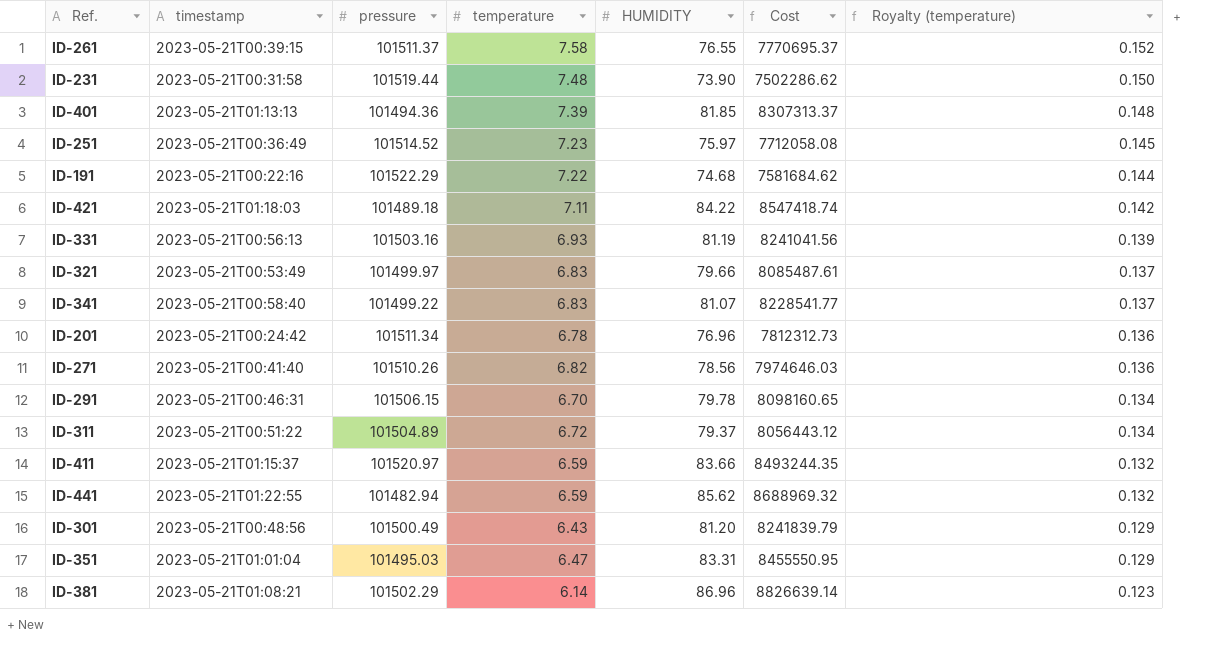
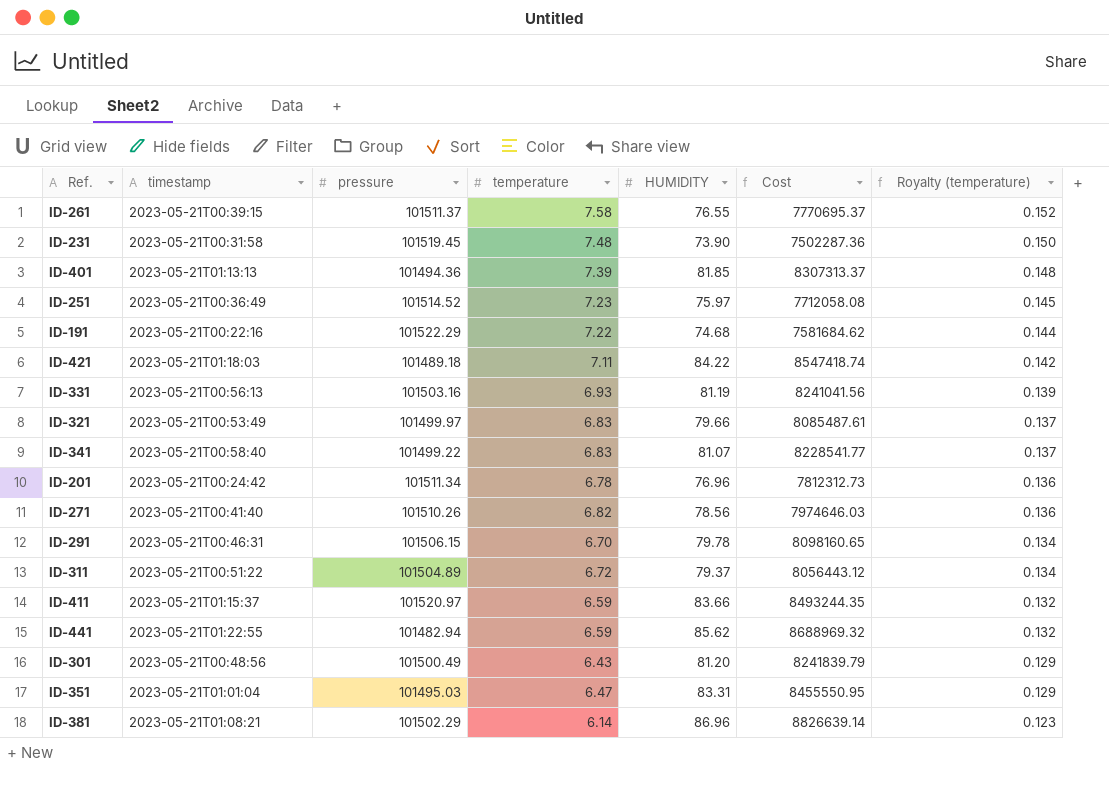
ID-231 | pressure: 101519.44 -> 101519.45
ID-231 | Cost: 7502286.62 -> 7502287.36

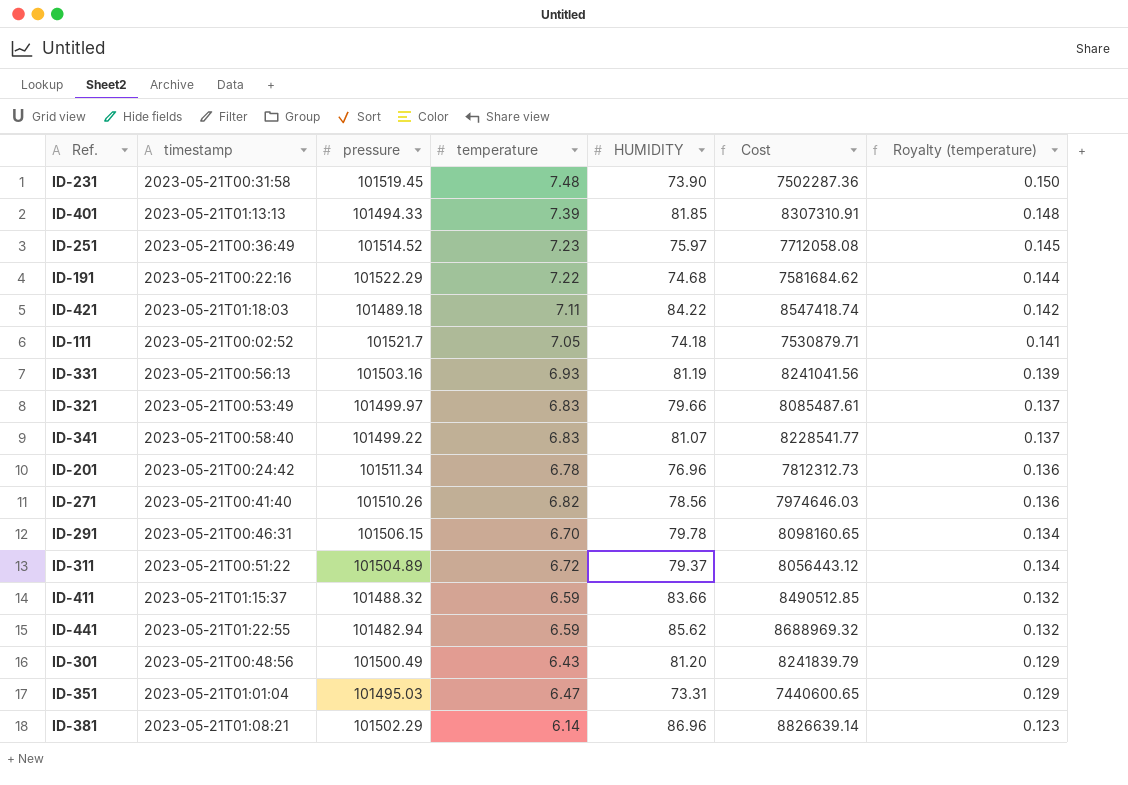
row ID-261: 2023-05-21T00:39:15 | 101511.37 | 7.58 | 76.55 | 7770695.37 | 0.152 -> none
ID-401 | pressure: 101494.36 -> 101494.33
ID-401 | Cost: 8307313.37 -> 8307310.91
row ID-111: none -> 2023-05-21T00:02:52 | 101521.7 | 7.05 | 74.18 | 7530879.71 | 0.141
ID-411 | pressure: 101520.97 -> 101488.32
ID-411 | Cost: 8493244.35 -> 8490512.85
ID-351 | HUMIDITY: 83.31 -> 73.31
ID-351 | Cost: 8455550.95 -> 7440600.65

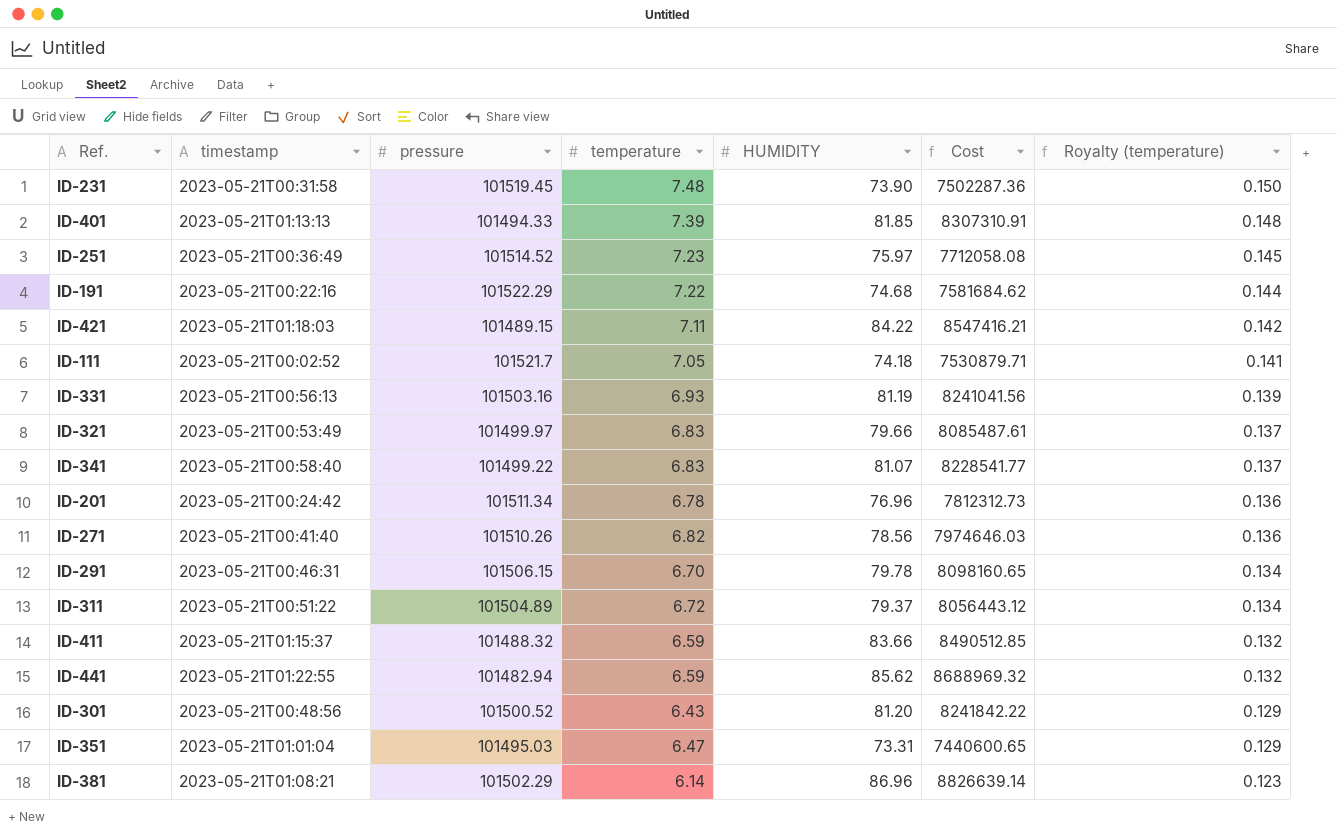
ID-421 | pressure: 101489.18 -> 101489.15
ID-421 | Cost: 8547418.74 -> 8547416.21
ID-301 | pressure: 101500.49 -> 101500.52
ID-301 | Cost: 8241839.79 -> 8241842.22

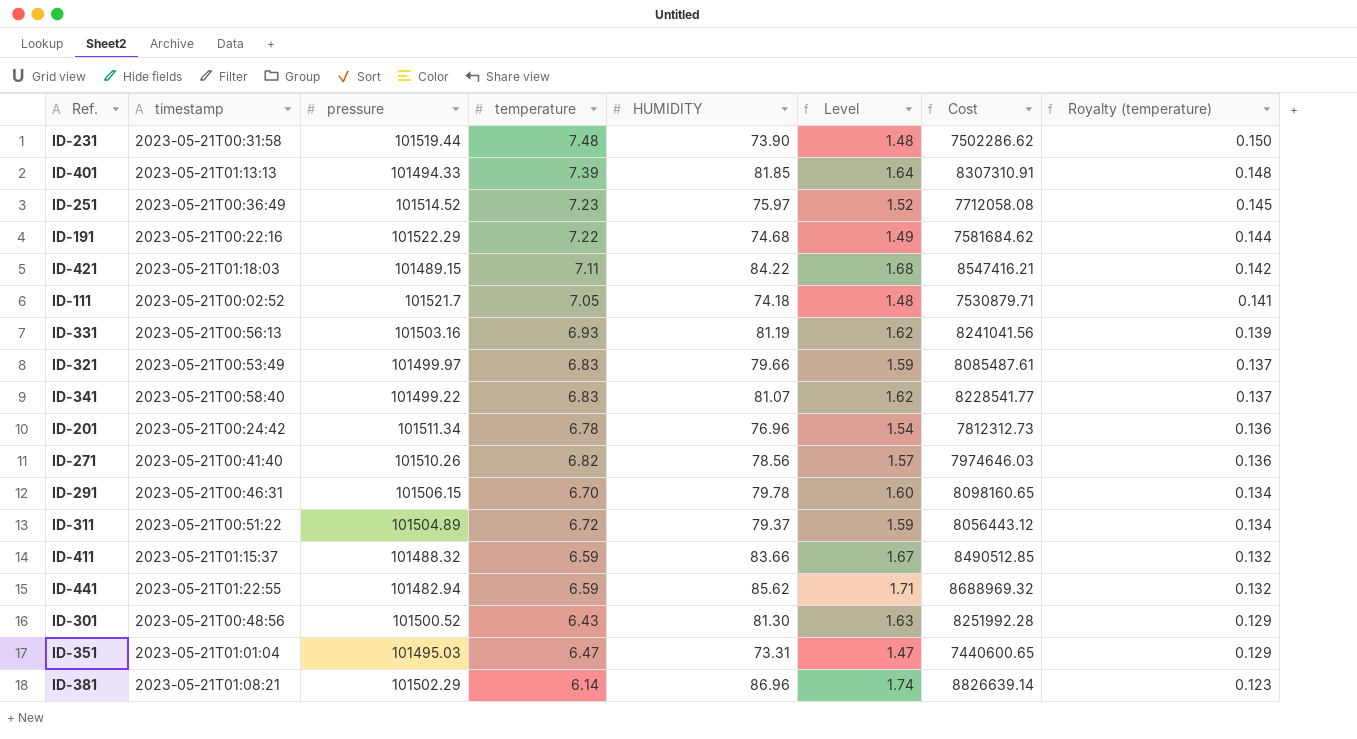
column Level | formula: none -> [HUMIDITY] * 0.02
ID-231 | pressure: 101519.45 -> 101519.44
ID-231 | Cost: 7502287.36 -> 7502286.62
ID-301 | HUMIDITY: 81.20 -> 81.30
ID-301 | Cost: 8241842.22 -> 8251992.28

